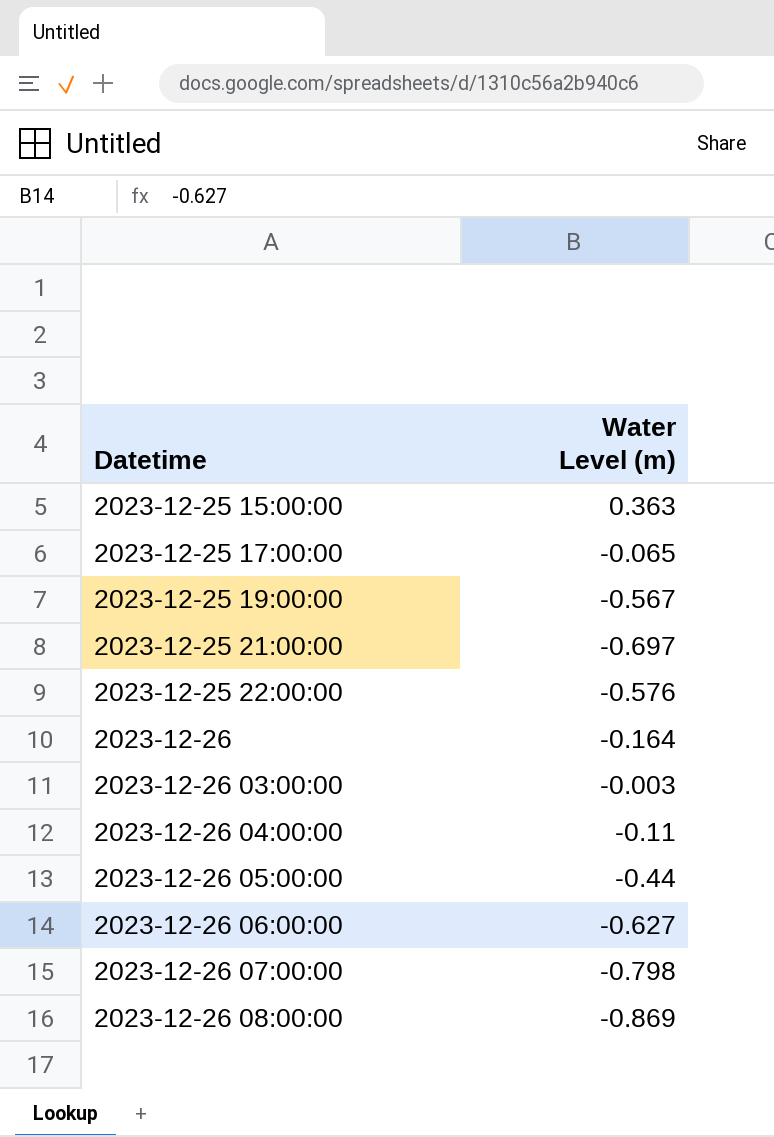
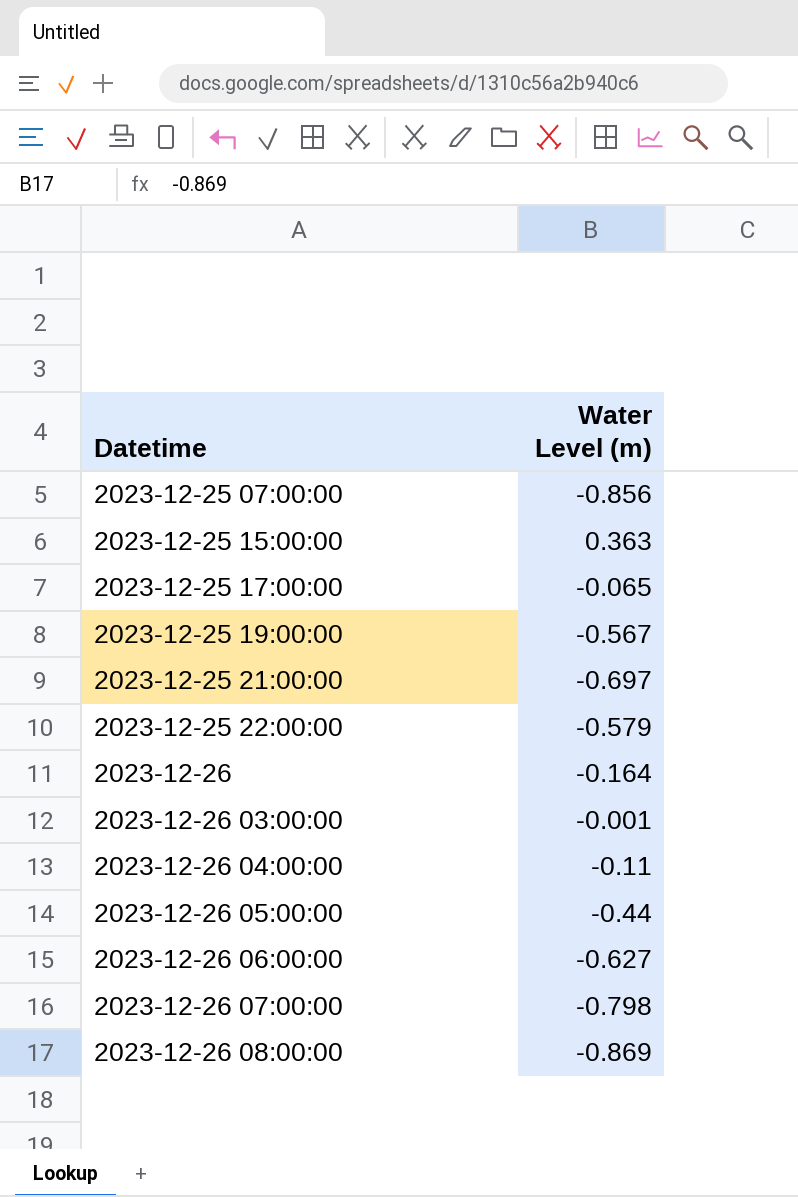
row 2023-12-25 07:00:00: none -> -0.856
2023-12-25 22:00:00 | Water Level (m): -0.576 -> -0.579
2023-12-26 03:00:00 | Water Level (m): -0.003 -> -0.001

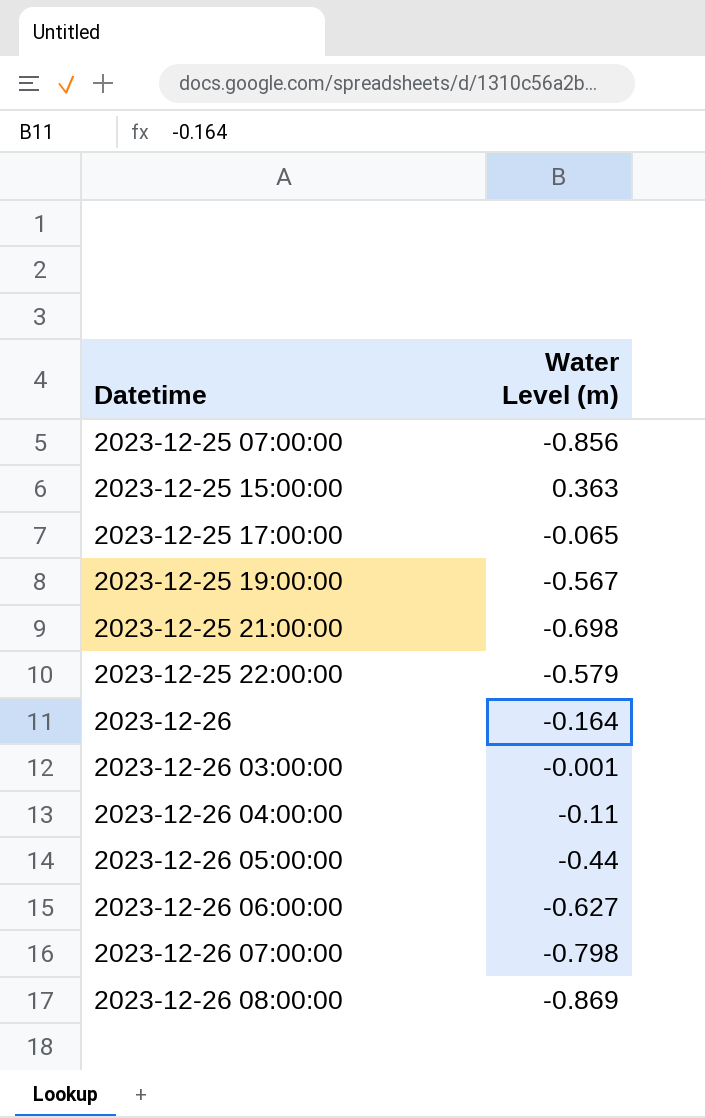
2023-12-25 21:00:00 | Water Level (m): -0.697 -> -0.698

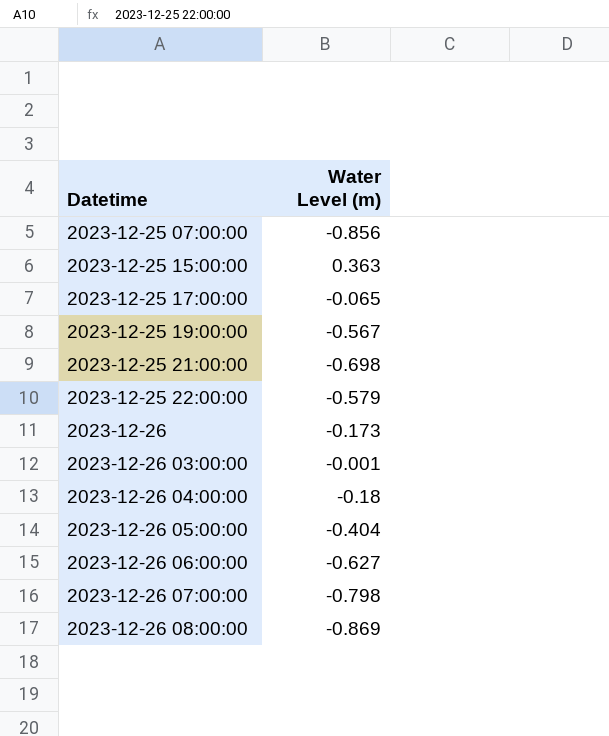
2023-12-26 | Water Level (m): -0.164 -> -0.173
2023-12-26 04:00:00 | Water Level (m): -0.11 -> -0.18
2023-12-26 05:00:00 | Water Level (m): -0.44 -> -0.404

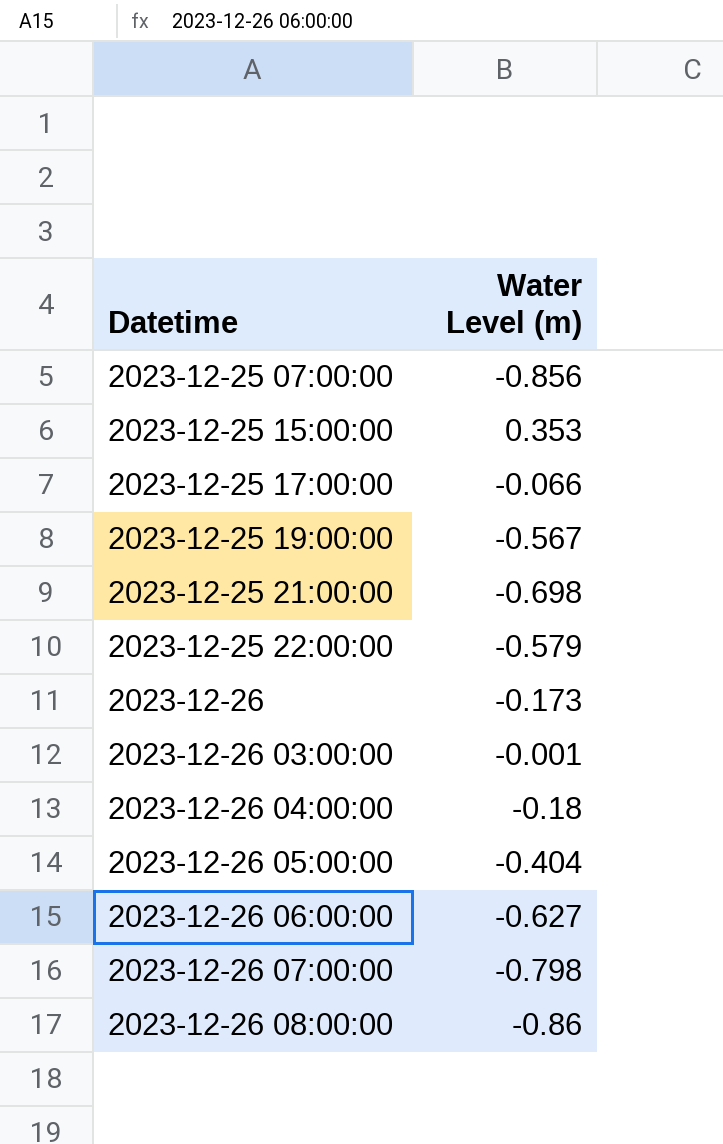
2023-12-25 15:00:00 | Water Level (m): 0.363 -> 0.353
2023-12-25 17:00:00 | Water Level (m): -0.065 -> -0.066
2023-12-26 08:00:00 | Water Level (m): -0.869 -> -0.86

